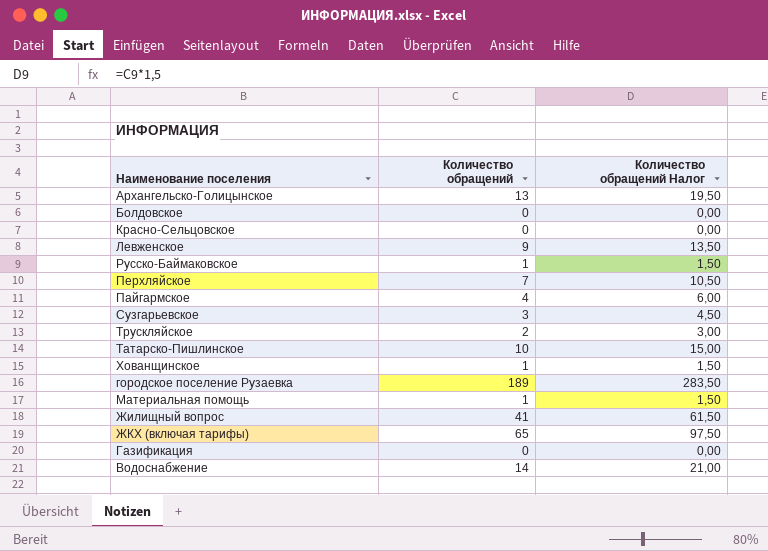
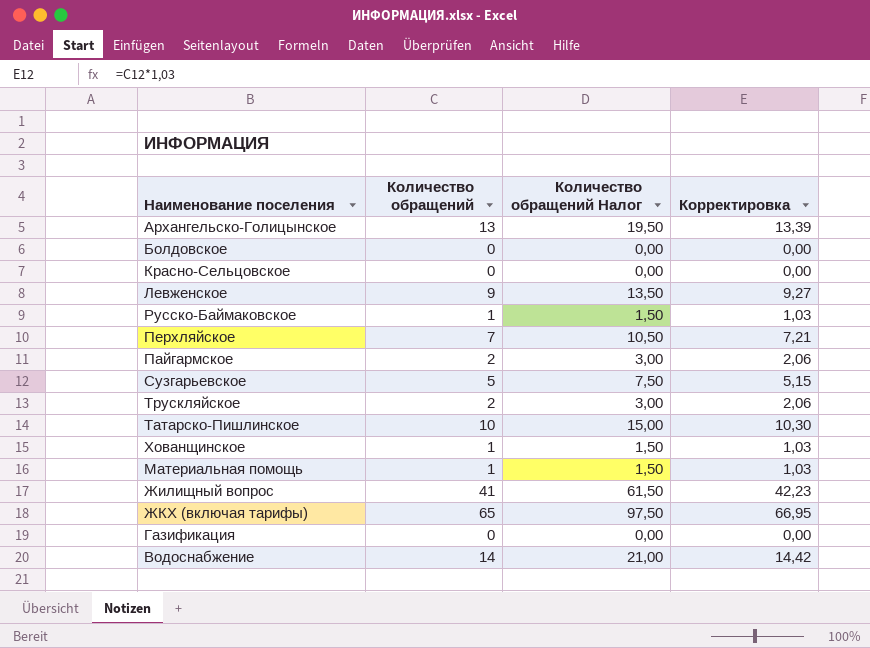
column Корректировка | formula: none -> [Количество обращений] * 1,03
row городское поселение Рузаевка: 189 | 283,50 -> none
Пайгармское | Количество обращений: 4 -> 2
Пайгармское | Количество обращений Налог: 6,00 -> 3,00
Сузгарьевское | Количество обращений: 3 -> 5
Сузгарьевское | Количество обращений Налог: 4,50 -> 7,50

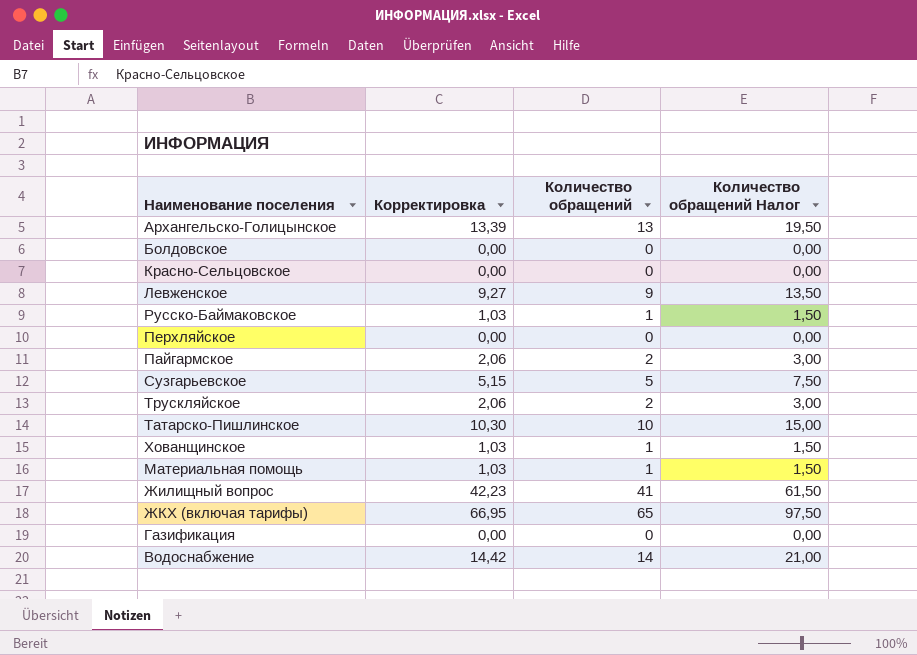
column Корректировка | position: 4 -> 2
Перхляйское | Корректировка: 7,21 -> 0,00
Перхляйское | Количество обращений: 7 -> 0
Перхляйское | Количество обращений Налог: 10,50 -> 0,00

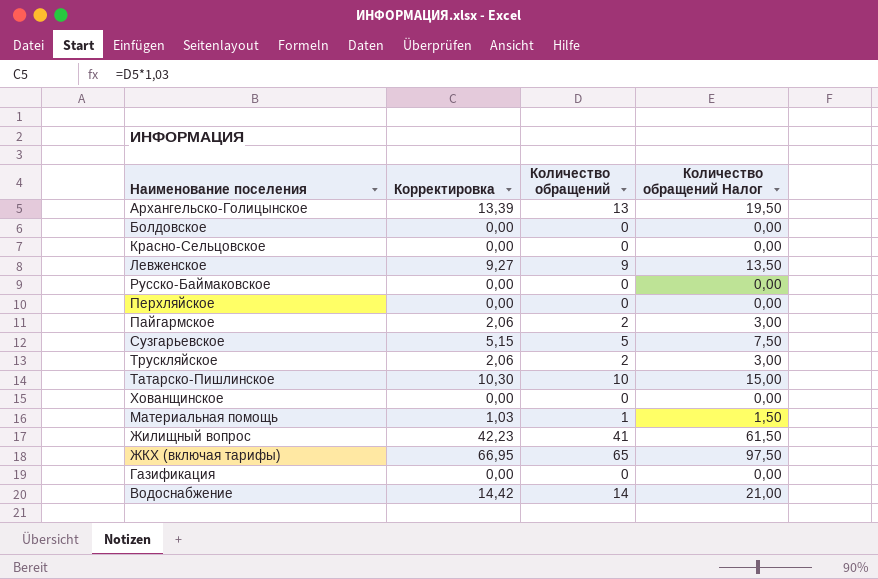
Русско-Баймаковское | Корректировка: 1,03 -> 0,00
Русско-Баймаковское | Количество обращений: 1 -> 0
Русско-Баймаковское | Количество обращений Налог: 1,50 -> 0,00
Хованщинское | Корректировка: 1,03 -> 0,00
Хованщинское | Количество обращений: 1 -> 0
Хованщинское | Количество обращений Налог: 1,50 -> 0,00

